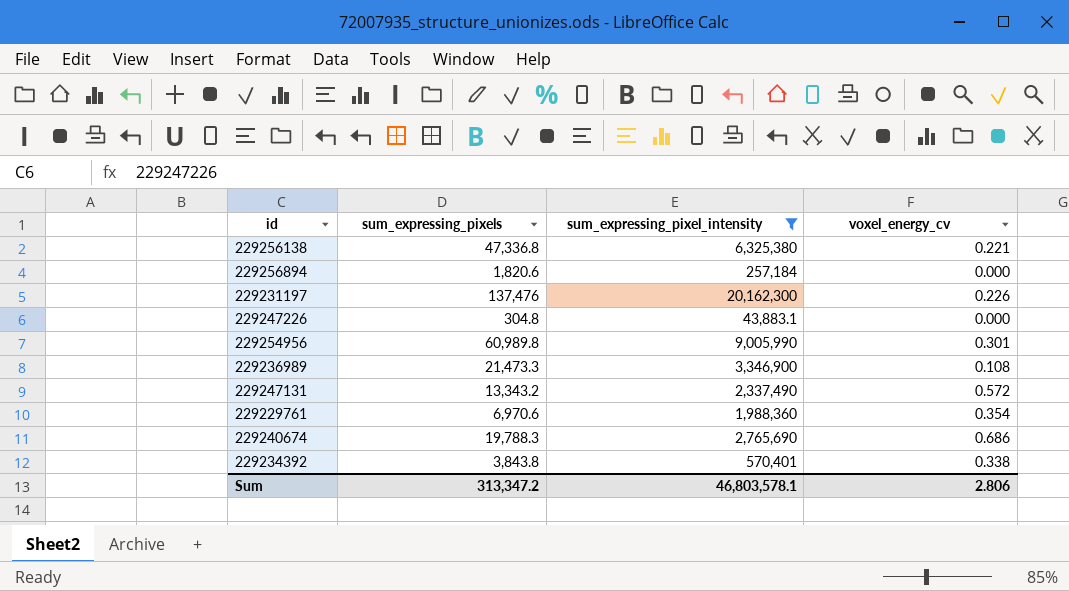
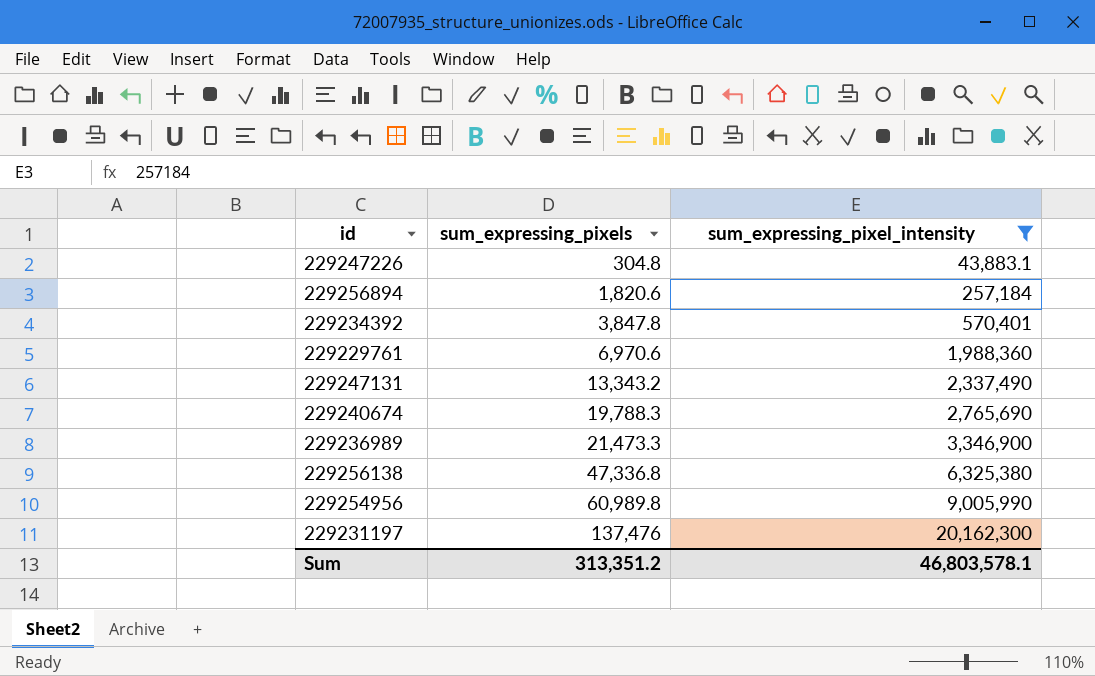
row order: none -> sum_expressing_pixels ascending
column voxel_energy_cv | position: 4 -> none
229234392 | sum_expressing_pixels: 3,843.8 -> 3,847.8
Sum | sum_expressing_pixels: 313,347.2 -> 313,351.2

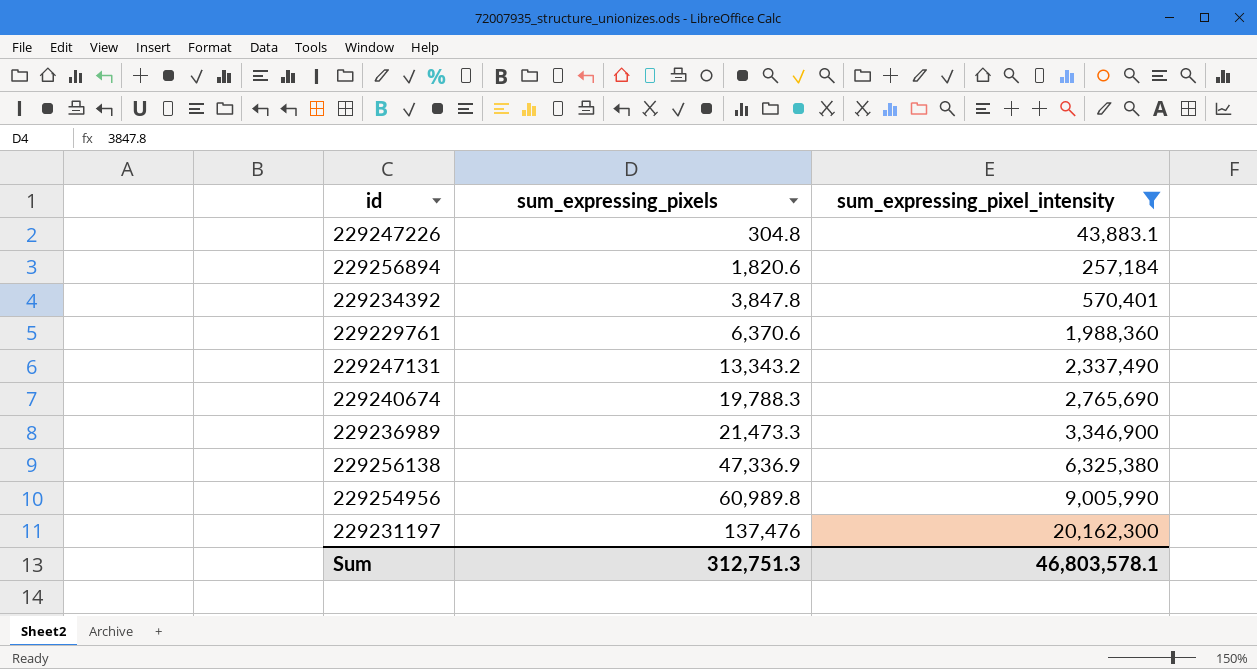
229229761 | sum_expressing_pixels: 6,970.6 -> 6,370.6
229256138 | sum_expressing_pixels: 47,336.8 -> 47,336.9
Sum | sum_expressing_pixels: 313,351.2 -> 312,751.3

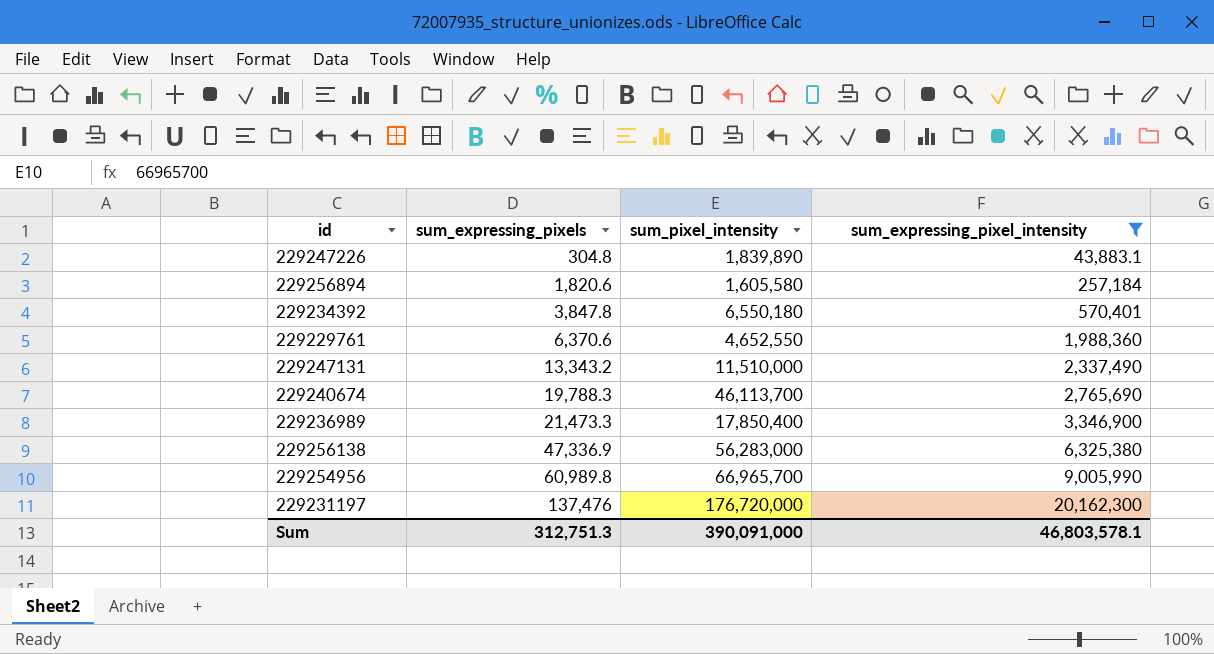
column sum_pixel_intensity | position: none -> 3

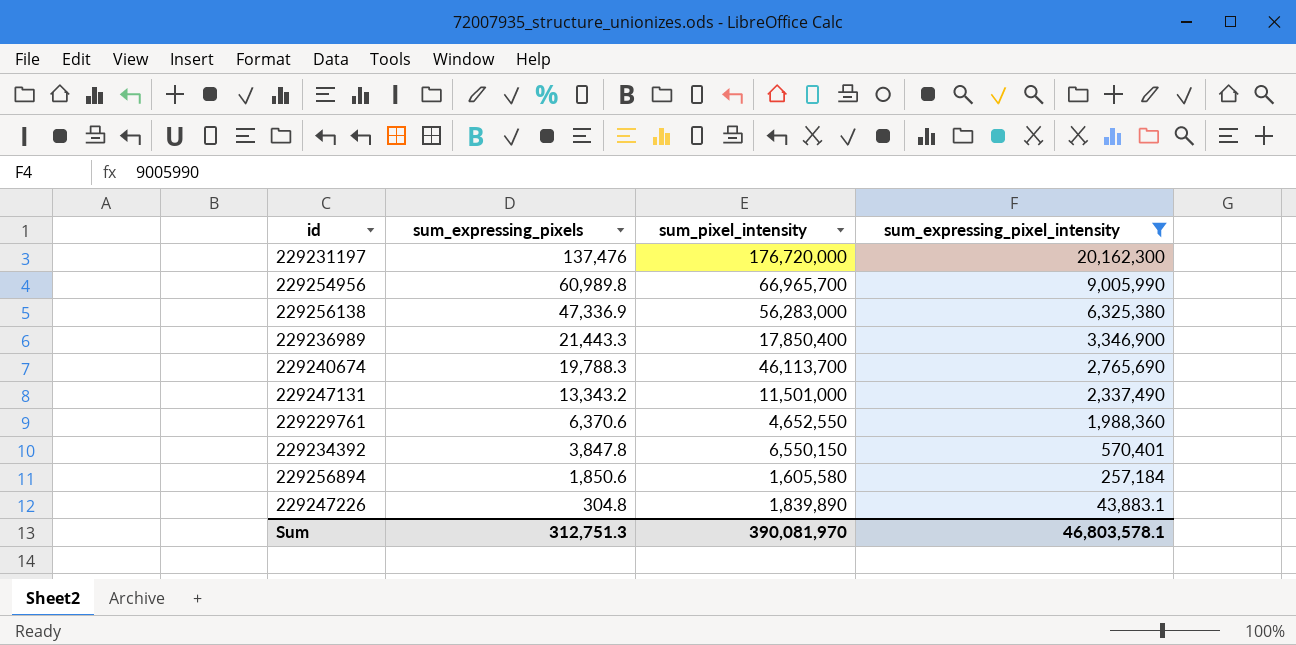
row order: sum_expressing_pixels ascending -> sum_expressing_pixels descending
229236989 | sum_expressing_pixels: 21,473.3 -> 21,443.3
229247131 | sum_pixel_intensity: 11,510,000 -> 11,501,000
229234392 | sum_pixel_intensity: 6,550,180 -> 6,550,150
229256894 | sum_expressing_pixels: 1,820.6 -> 1,850.6
Sum | sum_pixel_intensity: 390,091,000 -> 390,081,970

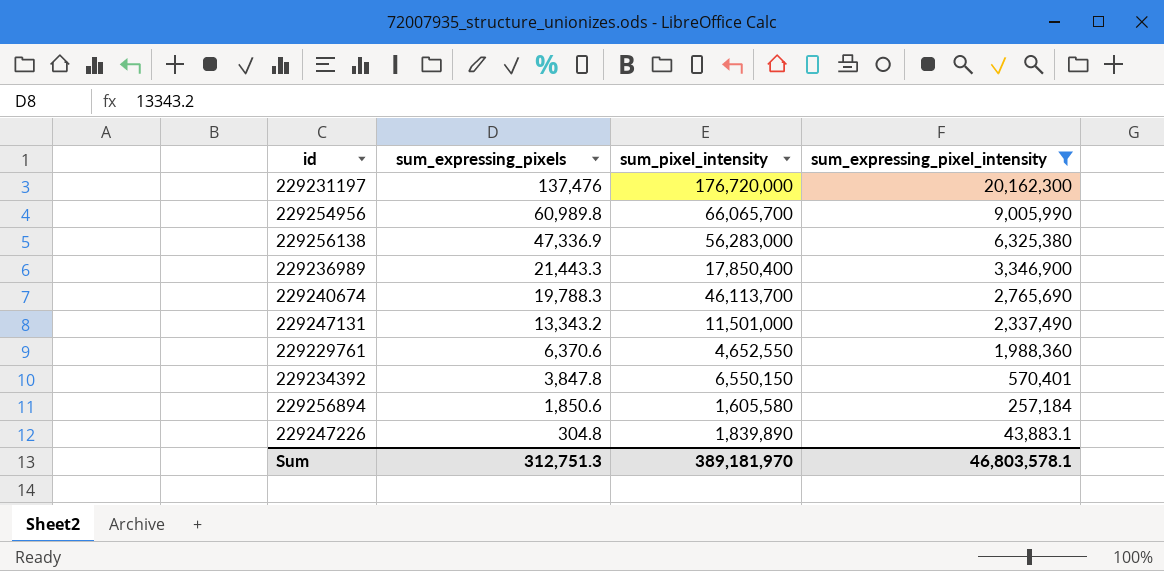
229254956 | sum_pixel_intensity: 66,965,700 -> 66,065,700
Sum | sum_pixel_intensity: 390,081,970 -> 389,181,970

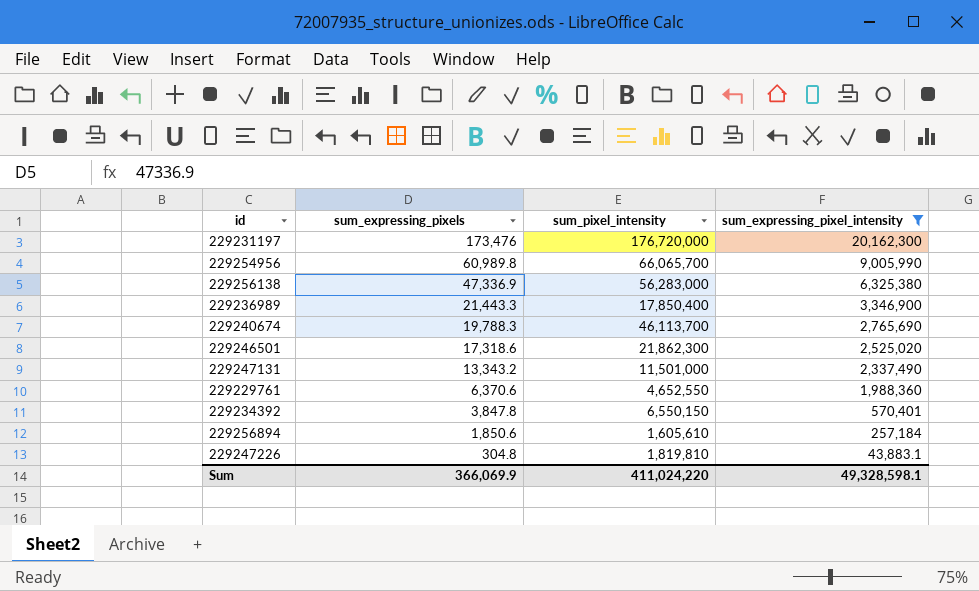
229231197 | sum_expressing_pixels: 137,476 -> 173,476
row 229246501: none -> 17,318.6 | 21,862,300 | 2,525,020
229256894 | sum_pixel_intensity: 1,605,580 -> 1,605,610
229247226 | sum_pixel_intensity: 1,839,890 -> 1,819,810
Sum | sum_expressing_pixels: 312,751.3 -> 366,069.9
Sum | sum_pixel_intensity: 389,181,970 -> 411,024,220
Sum | sum_expressing_pixel_intensity: 46,803,578.1 -> 49,328,598.1

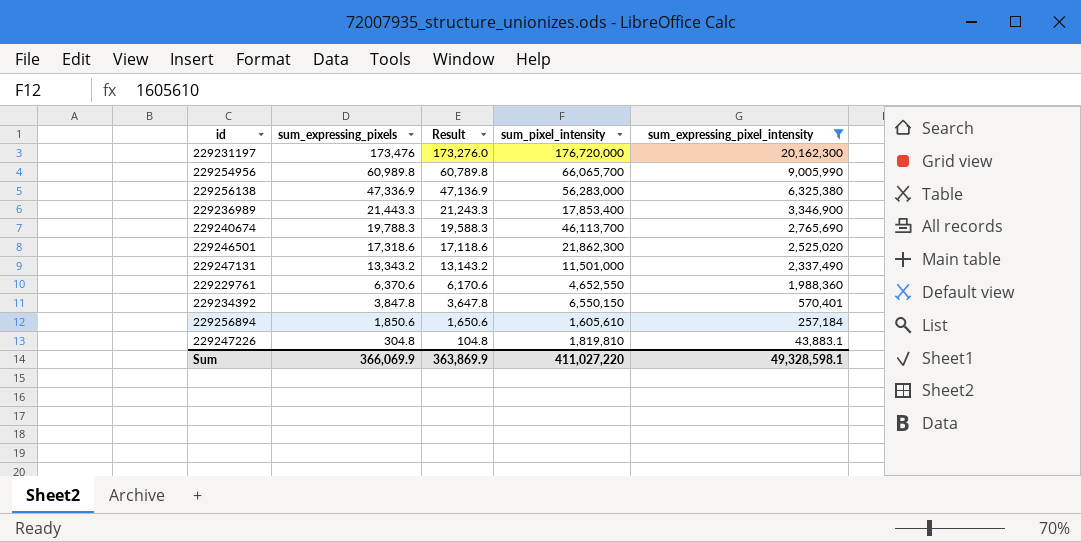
column Result | formula: none -> [sum_expressing_pixels] - 200
229236989 | sum_pixel_intensity: 17,850,400 -> 17,853,400
Sum | sum_pixel_intensity: 411,024,220 -> 411,027,220

